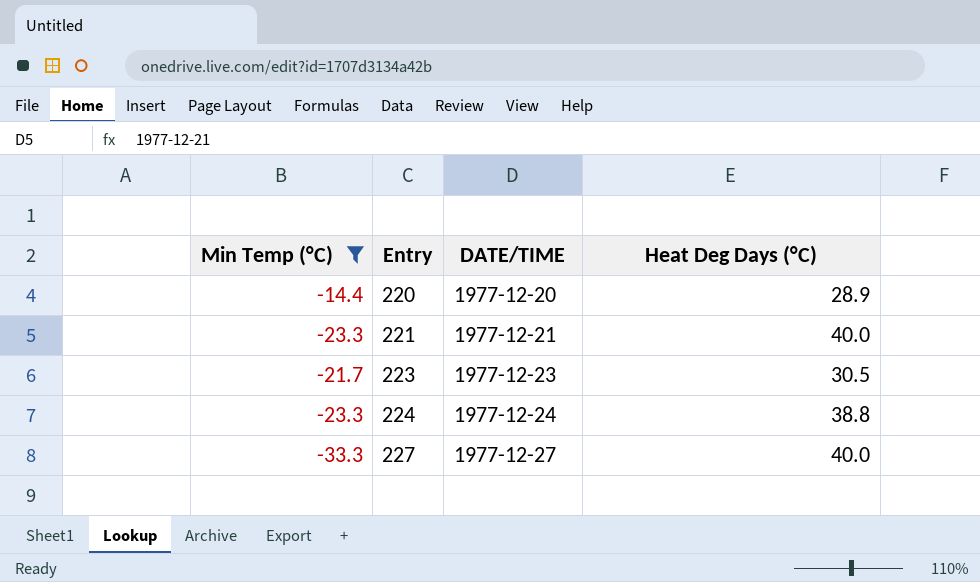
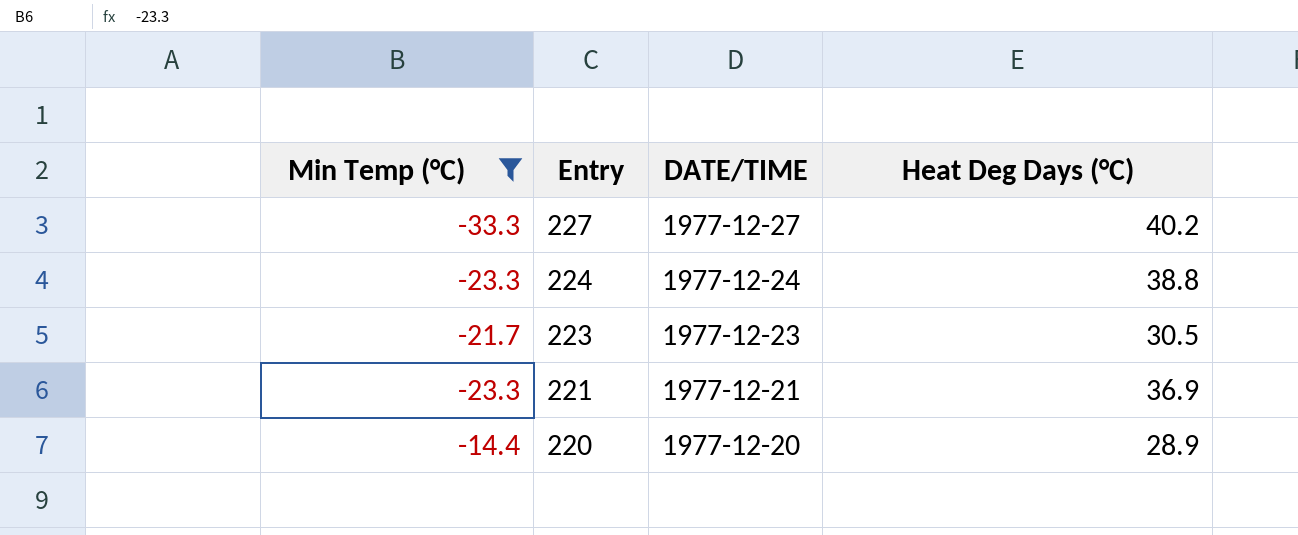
row order: Entry ascending -> Entry descending
227 | Heat Deg Days (°C): 40.0 -> 40.2
221 | Heat Deg Days (°C): 40.0 -> 36.9

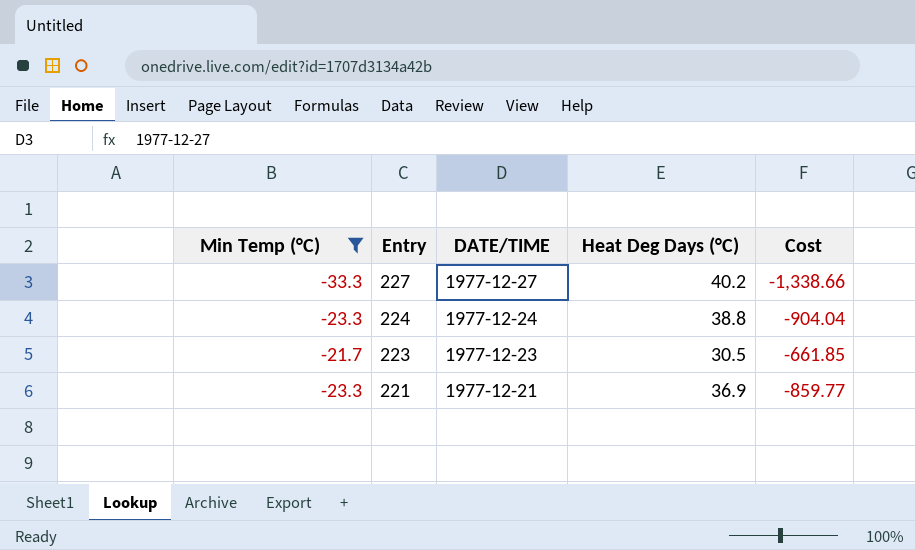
column Cost | formula: none -> [Min Temp (°C)] * [Heat Deg Days (°C)]
row 220: -14.4 | 1977-12-20 | 28.9 -> none

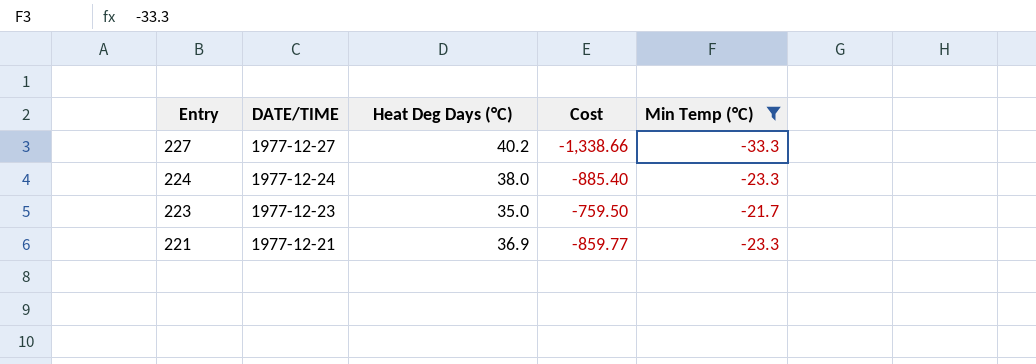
column Min Temp (°C) | position: 1 -> 5
224 | Heat Deg Days (°C): 38.8 -> 38.0
224 | Cost: -904.04 -> -885.40
223 | Heat Deg Days (°C): 30.5 -> 35.0
223 | Cost: -661.85 -> -759.50

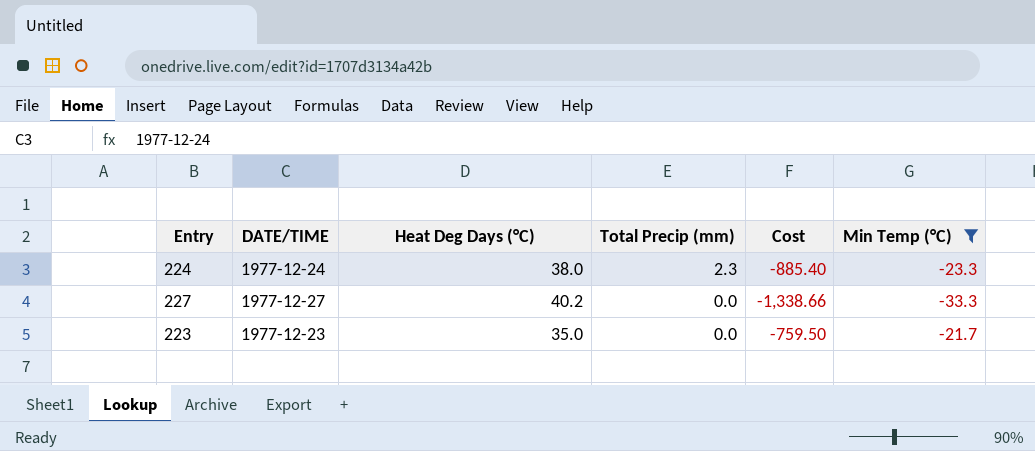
row order: Entry descending -> Total Precip (mm) descending
column Total Precip (mm) | position: none -> 4
row 221: 1977-12-21 | 36.9 | -859.77 | -23.3 -> none

